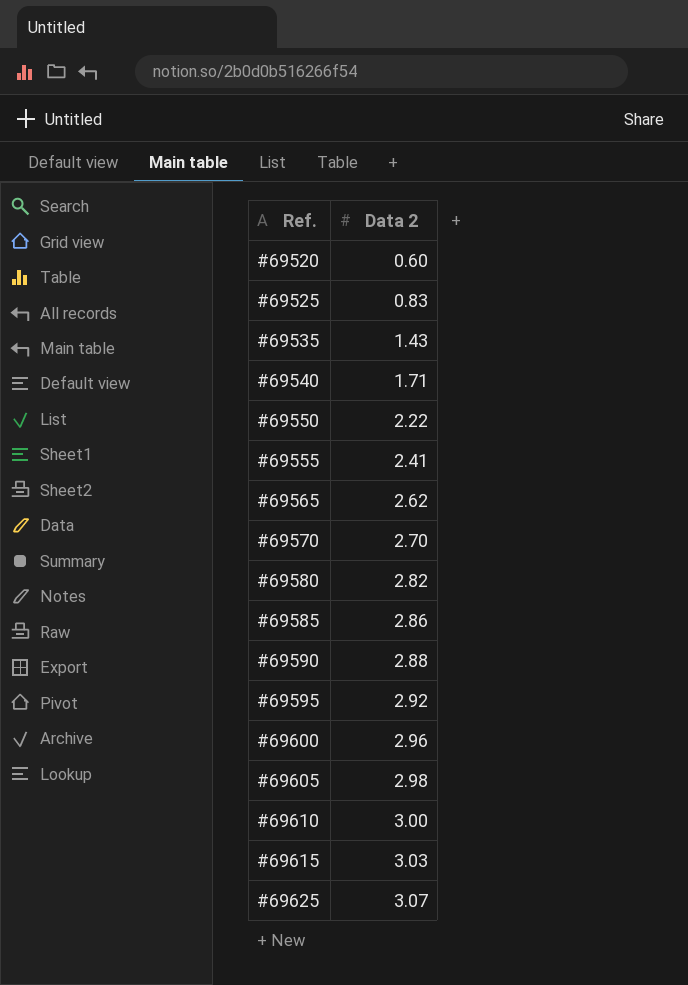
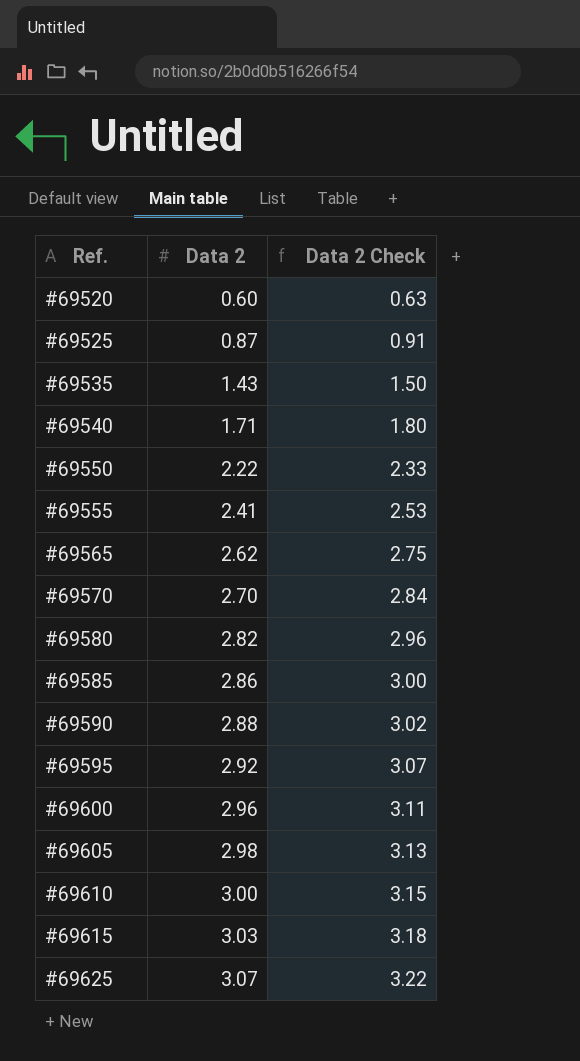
column Data 2 Check | formula: none -> [Data 2] * 1.05
#69525 | Data 2: 0.83 -> 0.87

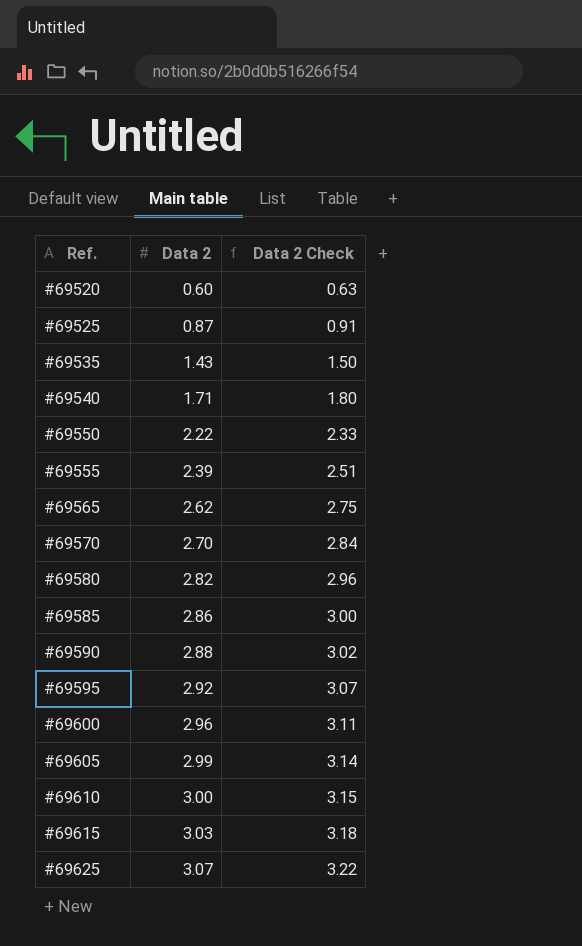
#69555 | Data 2: 2.41 -> 2.39
#69555 | Data 2 Check: 2.53 -> 2.51
#69605 | Data 2: 2.98 -> 2.99
#69605 | Data 2 Check: 3.13 -> 3.14

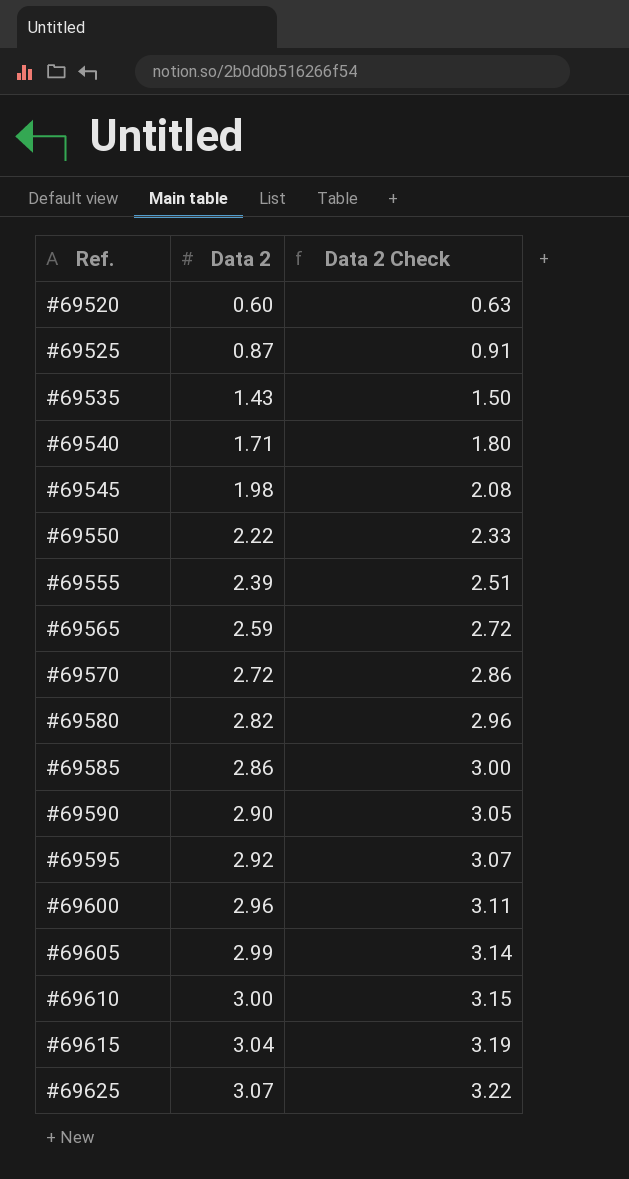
row #69545: none -> 1.98 | 2.08
#69565 | Data 2: 2.62 -> 2.59
#69565 | Data 2 Check: 2.75 -> 2.72
#69570 | Data 2: 2.70 -> 2.72
#69570 | Data 2 Check: 2.84 -> 2.86
#69590 | Data 2: 2.88 -> 2.90
#69590 | Data 2 Check: 3.02 -> 3.05
#69615 | Data 2: 3.03 -> 3.04
#69615 | Data 2 Check: 3.18 -> 3.19

